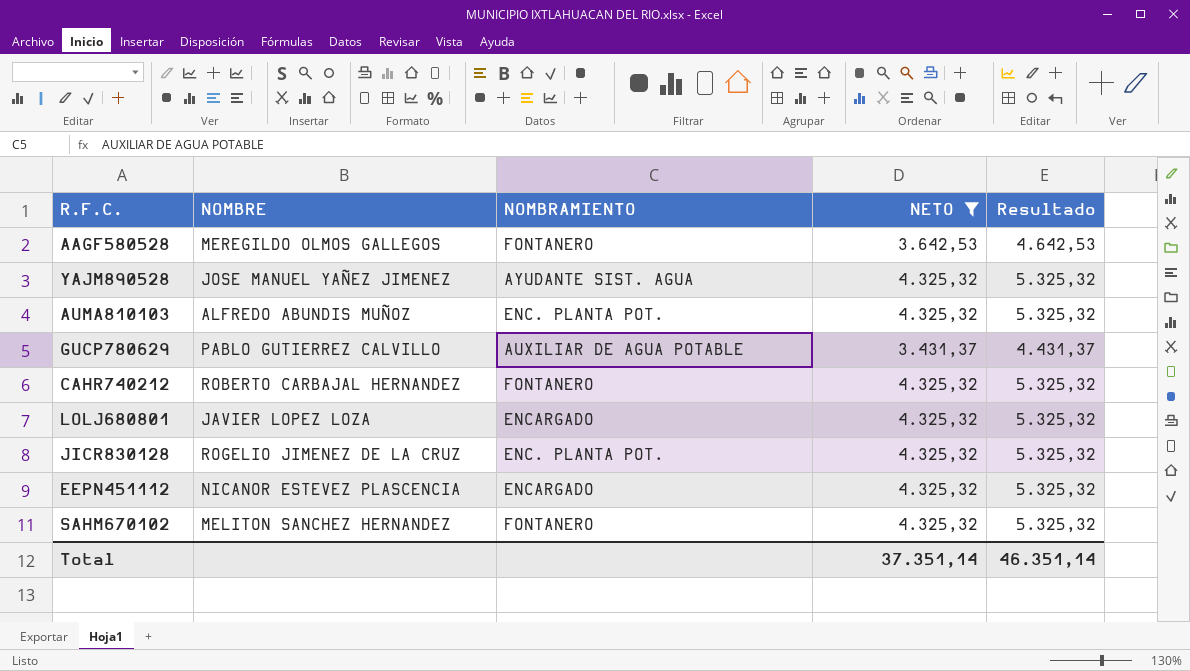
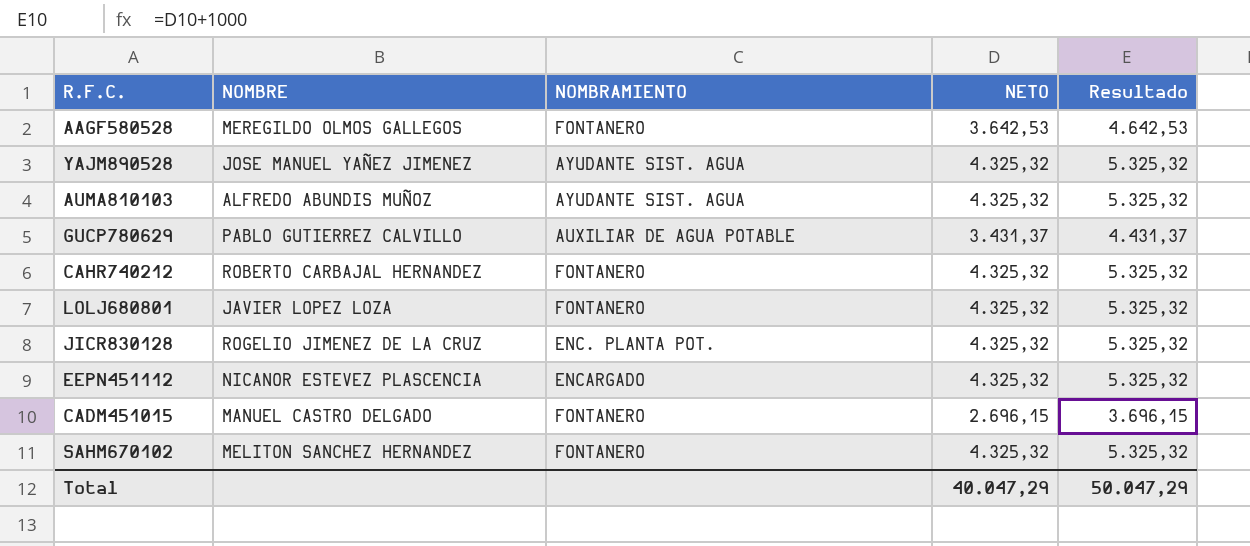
filter: NETO != 2.696,15 -> none
AUMA810103 | NOMBRAMIENTO: ENC. PLANTA POT. -> AYUDANTE SIST. AGUA
LOLJ680801 | NOMBRAMIENTO: ENCARGADO -> FONTANERO
Total | NETO: 37.351,14 -> 40.047,29
Total | Resultado: 46.351,14 -> 50.047,29

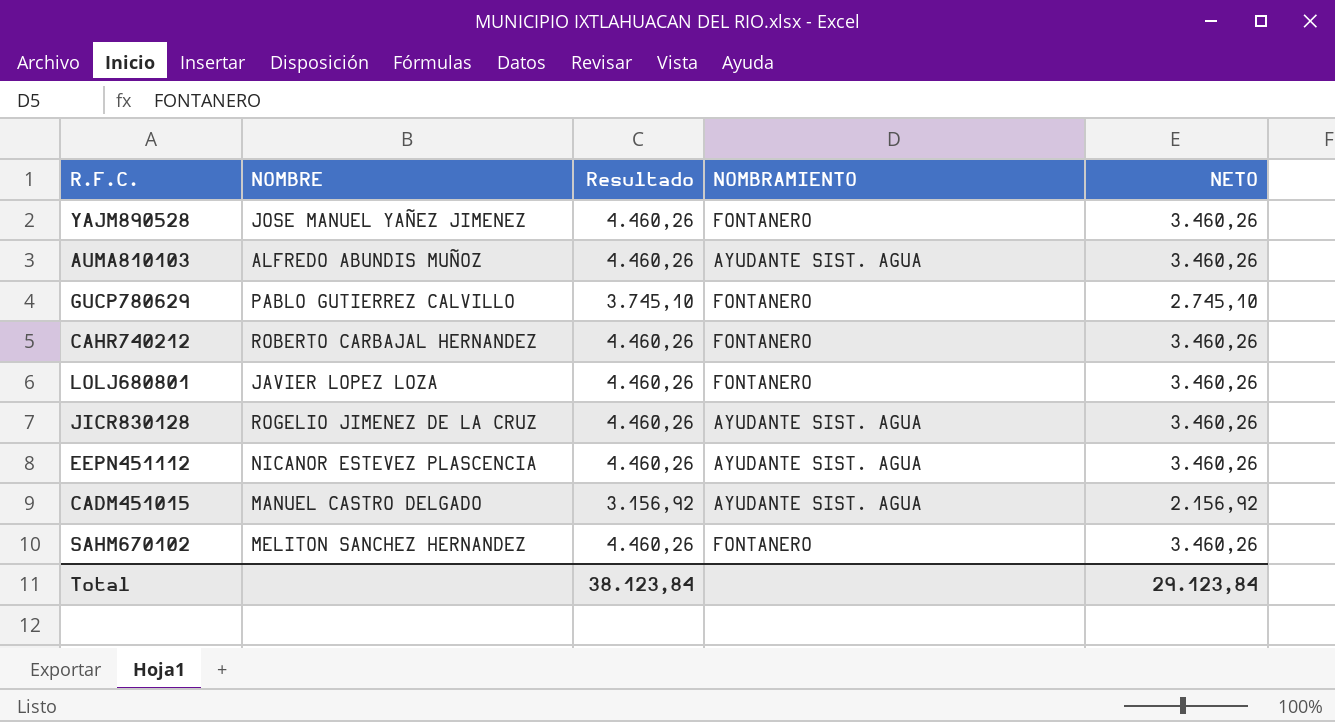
column Resultado | position: 5 -> 3
row AAGF580528: MEREGILDO OLMOS GALLEGOS | FONTANERO | 3.642,53 | 4.642,53 -> none
YAJM890528 | Resultado: 5.325,32 -> 4.460,26
YAJM890528 | NOMBRAMIENTO: AYUDANTE SIST. AGUA -> FONTANERO
YAJM890528 | NETO: 4.325,32 -> 3.460,26
AUMA810103 | Resultado: 5.325,32 -> 4.460,26
AUMA810103 | NETO: 4.325,32 -> 3.460,26
GUCP780629 | Resultado: 4.431,37 -> 3.745,10
GUCP780629 | NOMBRAMIENTO: AUXILIAR DE AGUA POTABLE -> FONTANERO
GUCP780629 | NETO: 3.431,37 -> 2.745,10
CAHR740212 | Resultado: 5.325,32 -> 4.460,26
CAHR740212 | NETO: 4.325,32 -> 3.460,26
LOLJ680801 | Resultado: 5.325,32 -> 4.460,26
LOLJ680801 | NETO: 4.325,32 -> 3.460,26
JICR830128 | Resultado: 5.325,32 -> 4.460,26
JICR830128 | NOMBRAMIENTO: ENC. PLANTA POT. -> AYUDANTE SIST. AGUA
JICR830128 | NETO: 4.325,32 -> 3.460,26
EEPN451112 | Resultado: 5.325,32 -> 4.460,26
EEPN451112 | NOMBRAMIENTO: ENCARGADO -> AYUDANTE SIST. AGUA
EEPN451112 | NETO: 4.325,32 -> 3.460,26
CADM451015 | Resultado: 3.696,15 -> 3.156,92
CADM451015 | NOMBRAMIENTO: FONTANERO -> AYUDANTE SIST. AGUA
CADM451015 | NETO: 2.696,15 -> 2.156,92
SAHM670102 | Resultado: 5.325,32 -> 4.460,26
SAHM670102 | NETO: 4.325,32 -> 3.460,26
Total | Resultado: 50.047,29 -> 38.123,84
Total | NETO: 40.047,29 -> 29.123,84

